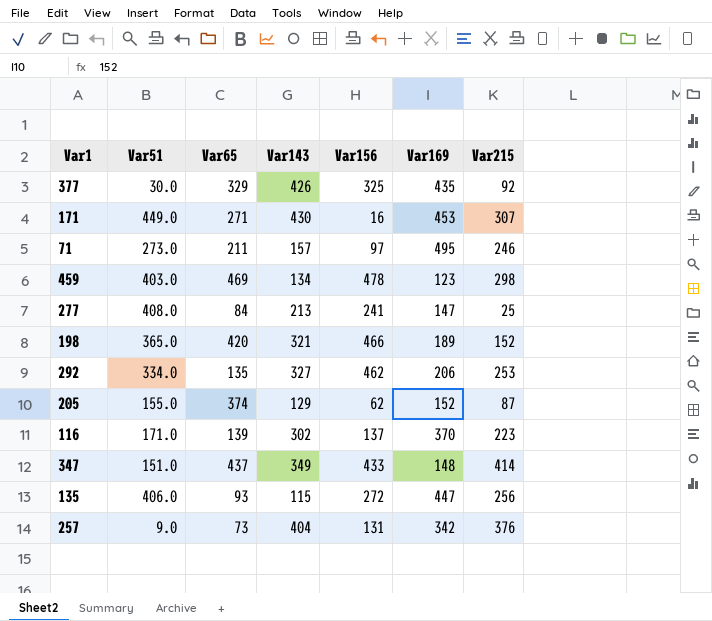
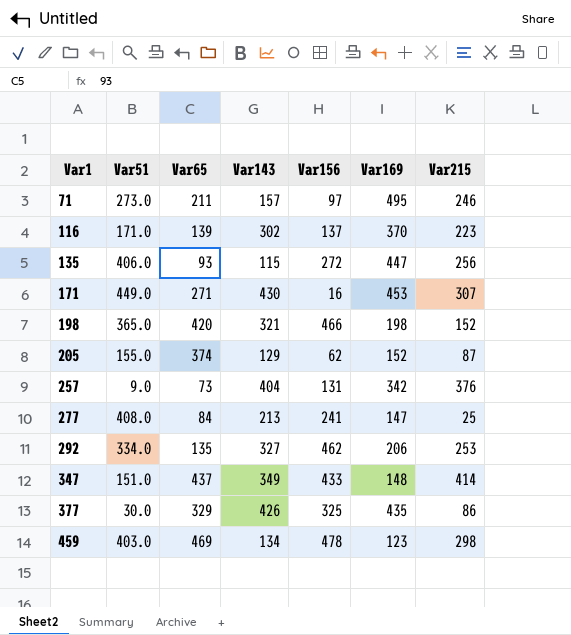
row order: none -> Var1 ascending
198 | Var169: 189 -> 198
377 | Var215: 92 -> 86

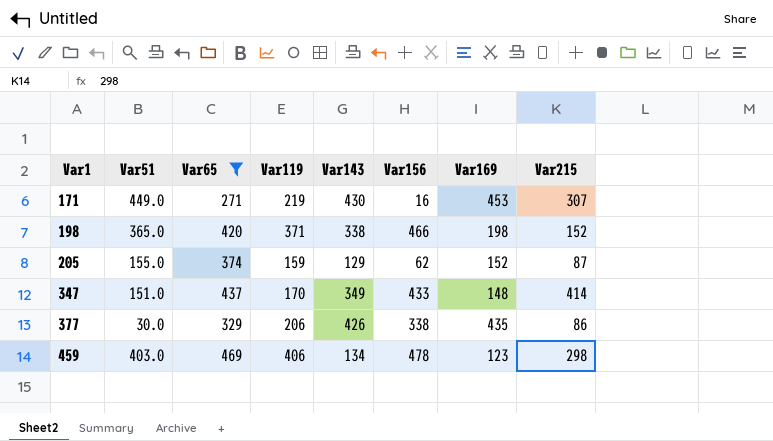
filter: none -> Var65 >= 271
column Var119 | position: none -> 4
198 | Var143: 321 -> 338
377 | Var156: 325 -> 338

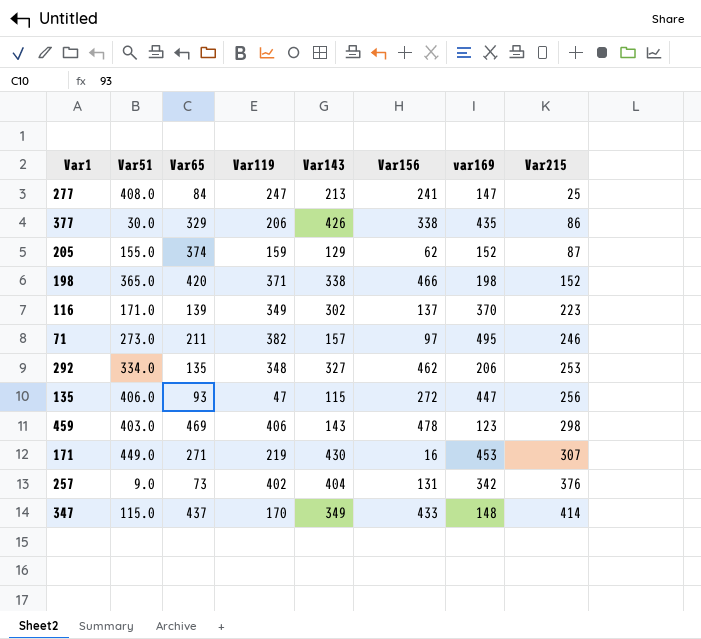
filter: Var65 >= 271 -> none
row order: Var1 ascending -> Var215 ascending
column name: Var169 -> var169
459 | Var143: 134 -> 143
347 | Var51: 151.0 -> 115.0

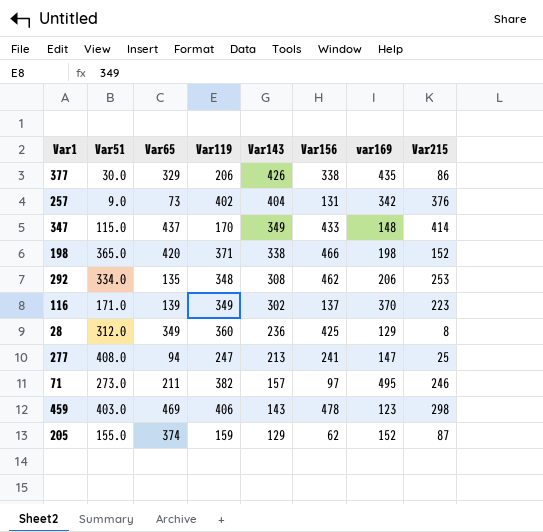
row order: Var215 ascending -> Var143 descending
row 135: 406.0 | 93 | 47 | 115 | 272 | 447 | 256 -> none
row 171: 449.0 | 271 | 219 | 430 | 16 | 453 | 307 -> none
292 | Var143: 327 -> 308
row 28: none -> 312.0 | 349 | 360 | 236 | 425 | 129 | 8
277 | Var65: 84 -> 94

